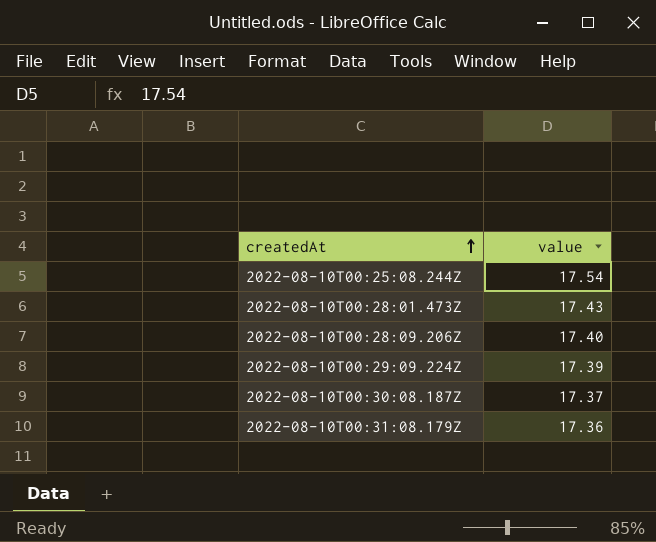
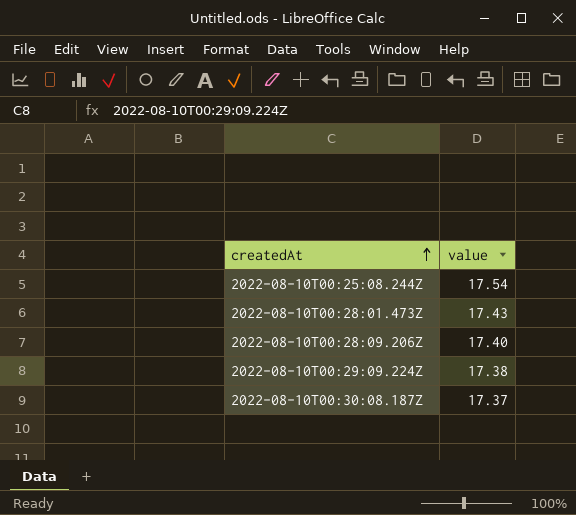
row 2022-08-10T00:31:08.179Z: 17.36 -> none
2022-08-10T00:29:09.224Z | value: 17.39 -> 17.38

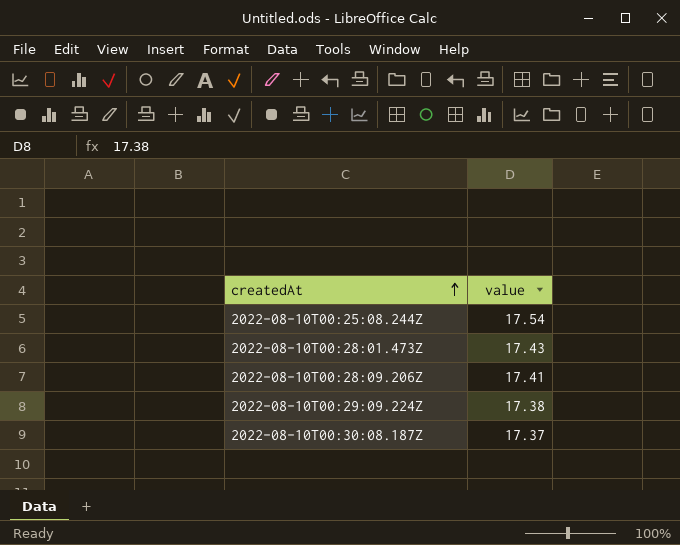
2022-08-10T00:28:09.206Z | value: 17.40 -> 17.41

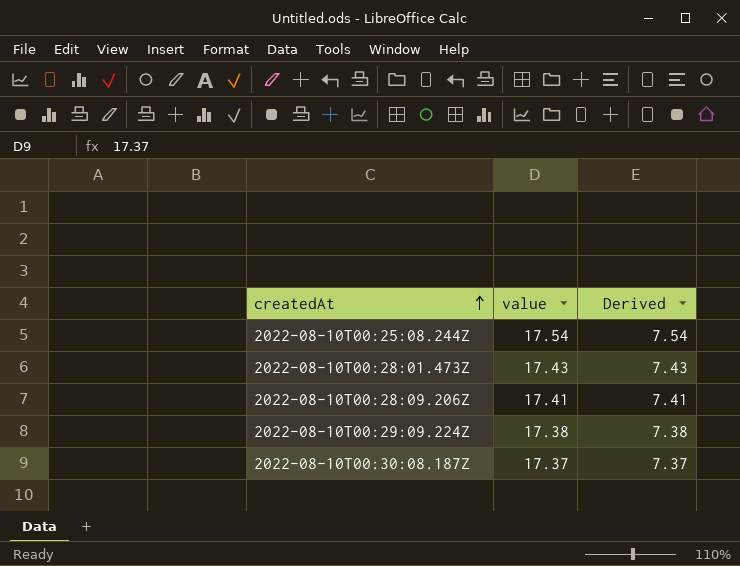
column Derived | formula: none -> [value] - 10

